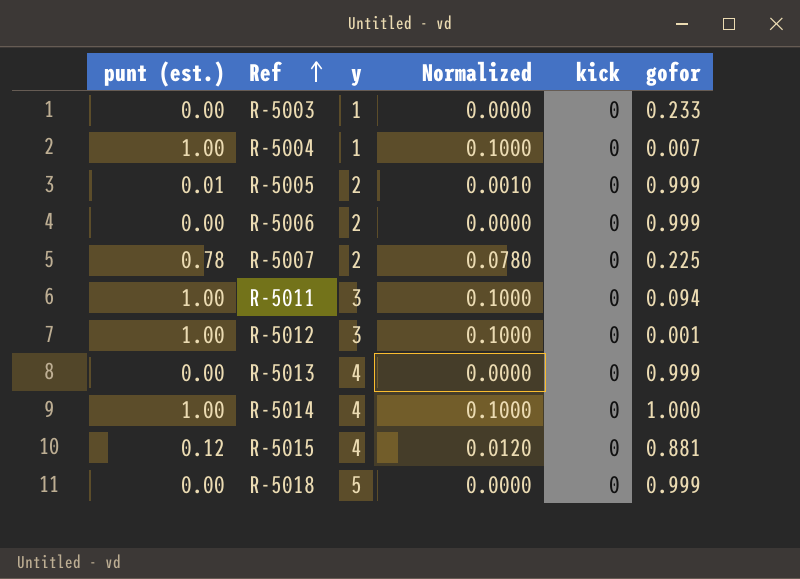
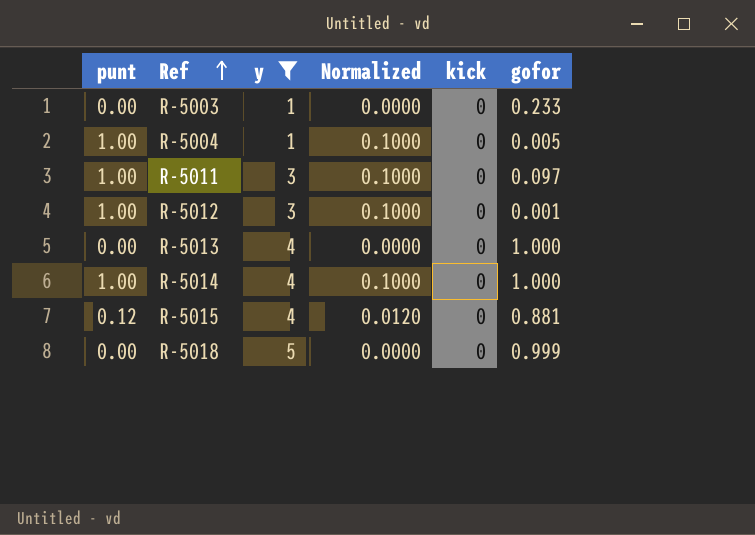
filter: none -> y != 2
column name: punt (est.) -> punt
R-5004 | gofor: 0.007 -> 0.005
R-5011 | gofor: 0.094 -> 0.097
R-5013 | gofor: 0.999 -> 1.000

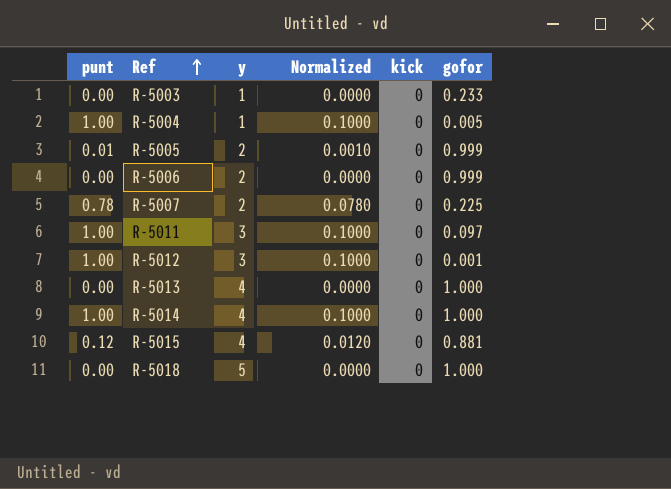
filter: y != 2 -> none
R-5018 | gofor: 0.999 -> 1.000

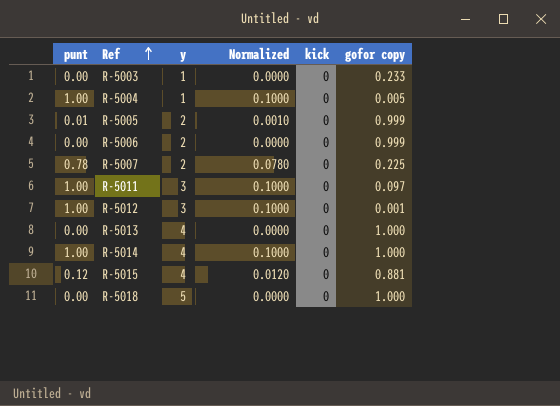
column name: gofor -> gofor copy

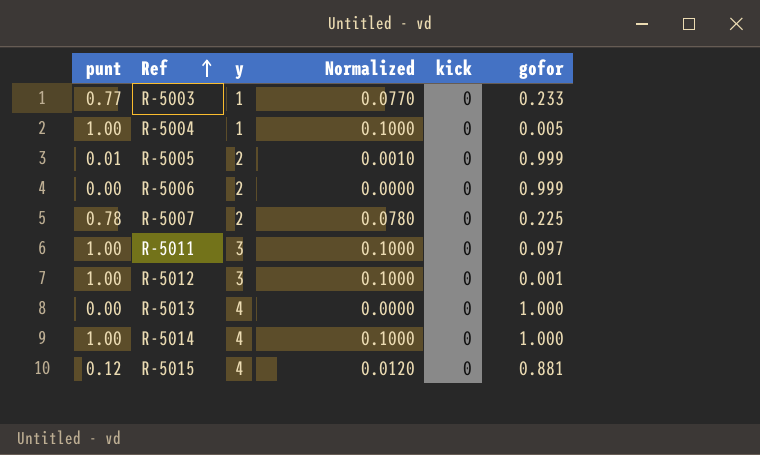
column name: gofor copy -> gofor
row R-5018: 0.00 | 5 | 0.0000 | 0 | 1.000 -> none
R-5003 | punt: 0.00 -> 0.77
R-5003 | Normalized: 0.0000 -> 0.0770

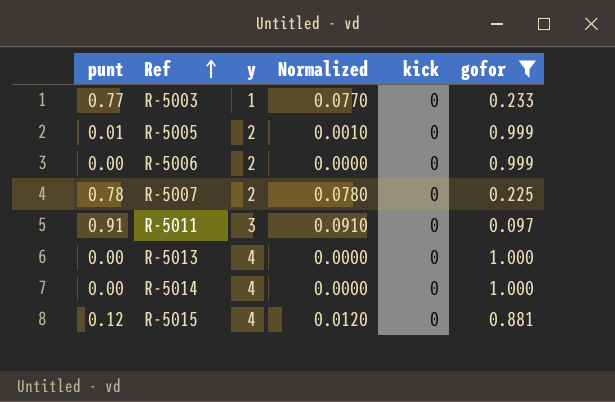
filter: none -> gofor >= 0.097
R-5011 | punt: 1.00 -> 0.91
R-5011 | Normalized: 0.1000 -> 0.0910
R-5014 | punt: 1.00 -> 0.00
R-5014 | Normalized: 0.1000 -> 0.0000

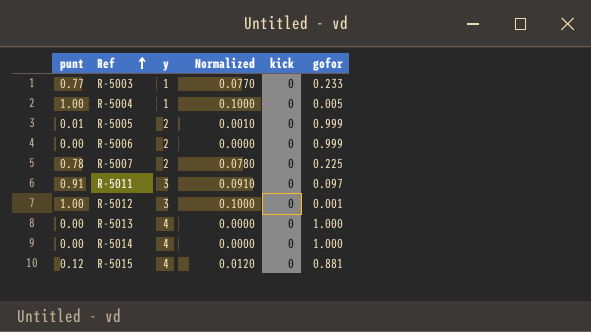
filter: gofor >= 0.097 -> none

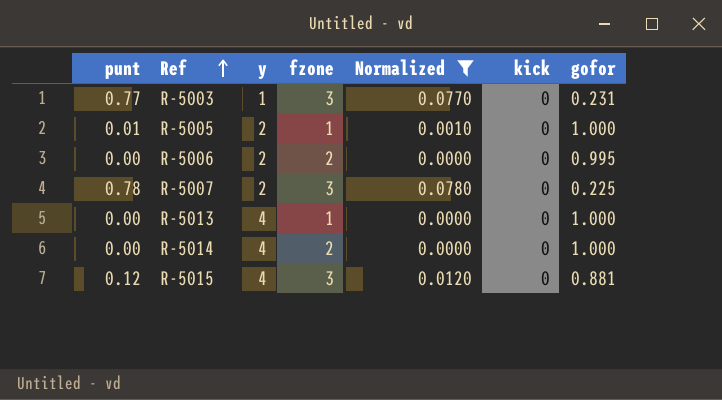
filter: none -> Normalized <= 0.0780
column fzone | position: none -> 4
R-5003 | gofor: 0.233 -> 0.231
R-5005 | gofor: 0.999 -> 1.000
R-5006 | gofor: 0.999 -> 0.995

